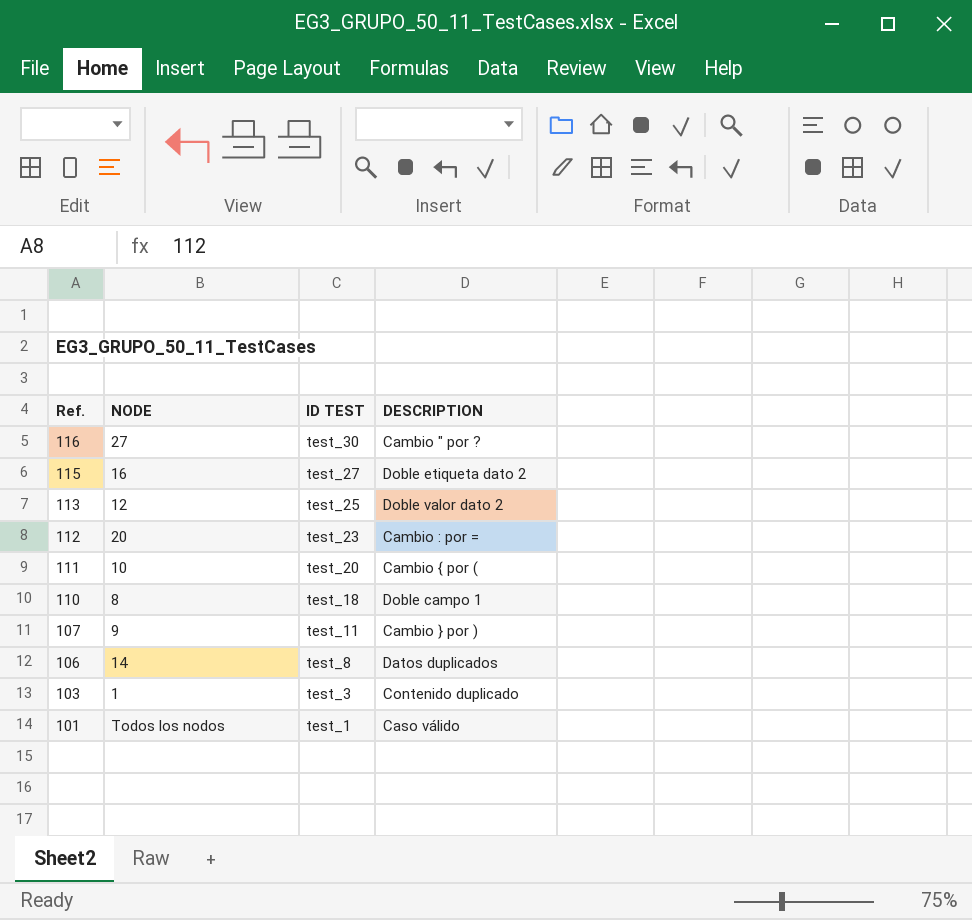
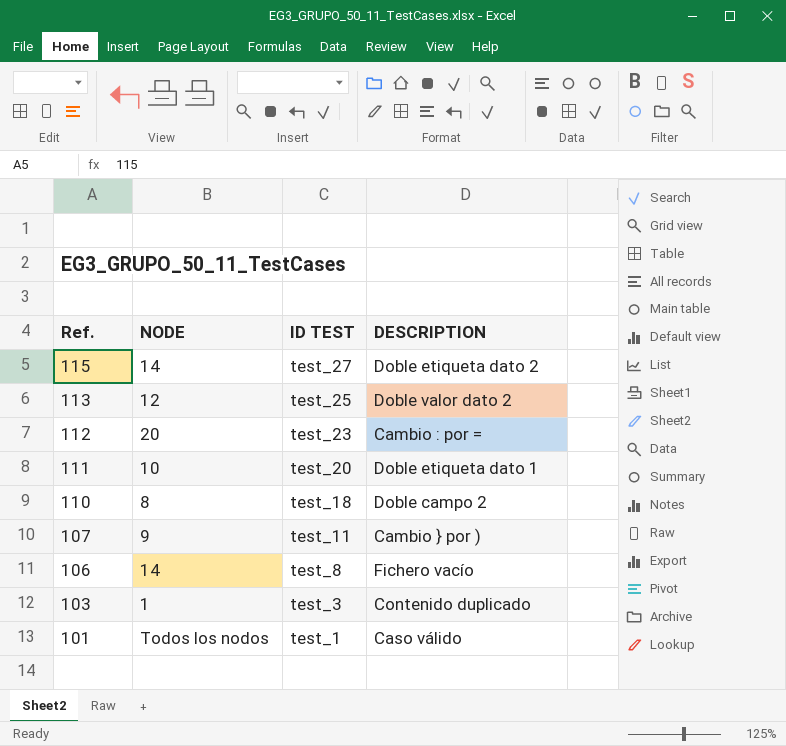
row 116: 27 | test_30 | Cambio " por ? -> none
115 | NODE: 16 -> 14
111 | DESCRIPTION: Cambio { por ( -> Doble etiqueta dato 1
110 | DESCRIPTION: Doble campo 1 -> Doble campo 2
106 | DESCRIPTION: Datos duplicados -> Fichero vacío

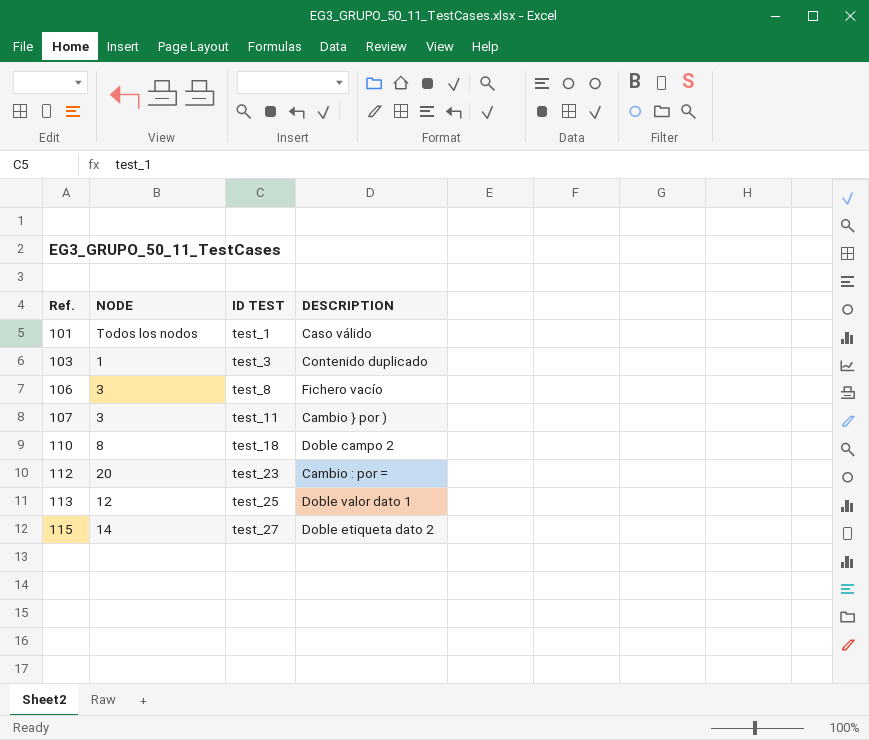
row order: Ref. descending -> Ref. ascending
row 111: 10 | test_20 | Doble etiqueta dato 1 -> none
106 | NODE: 14 -> 3
107 | NODE: 9 -> 3
113 | DESCRIPTION: Doble valor dato 2 -> Doble valor dato 1

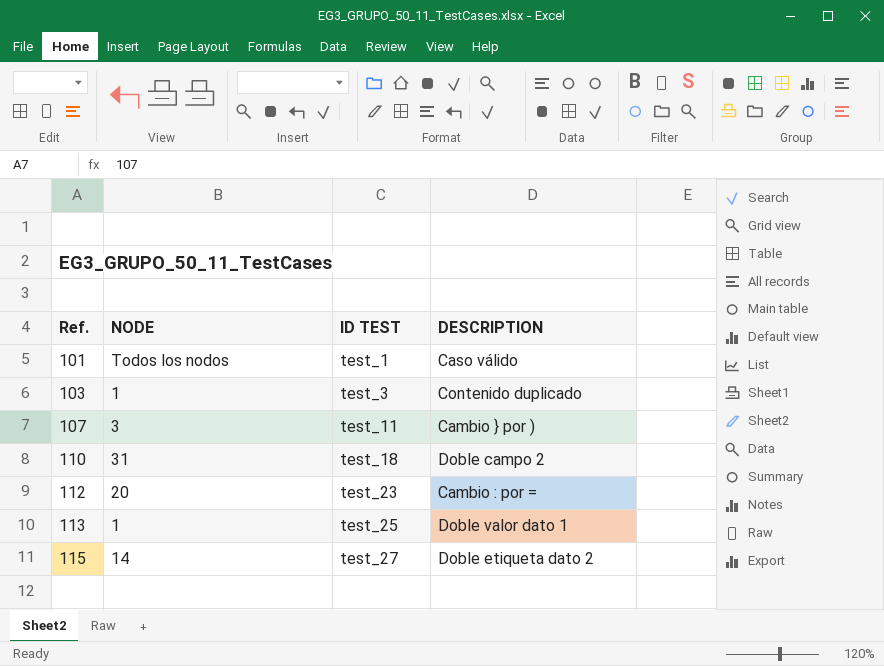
row 106: 3 | test_8 | Fichero vacío -> none
110 | NODE: 8 -> 31
113 | NODE: 12 -> 1

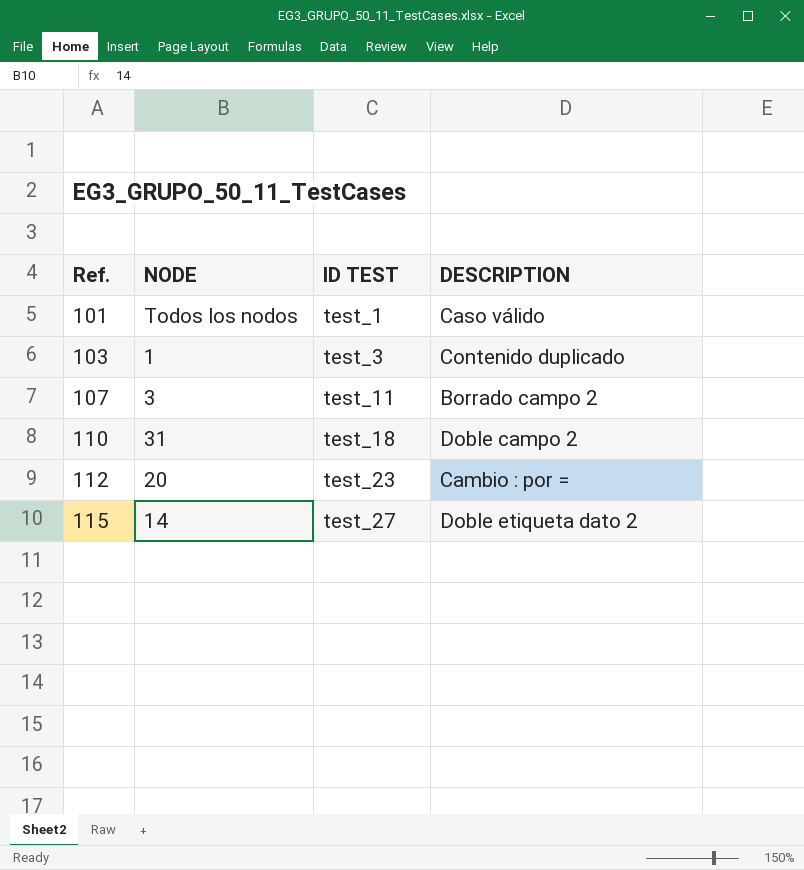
row 113: 1 | test_25 | Doble valor dato 1 -> none
107 | DESCRIPTION: Cambio } por ) -> Borrado campo 2

